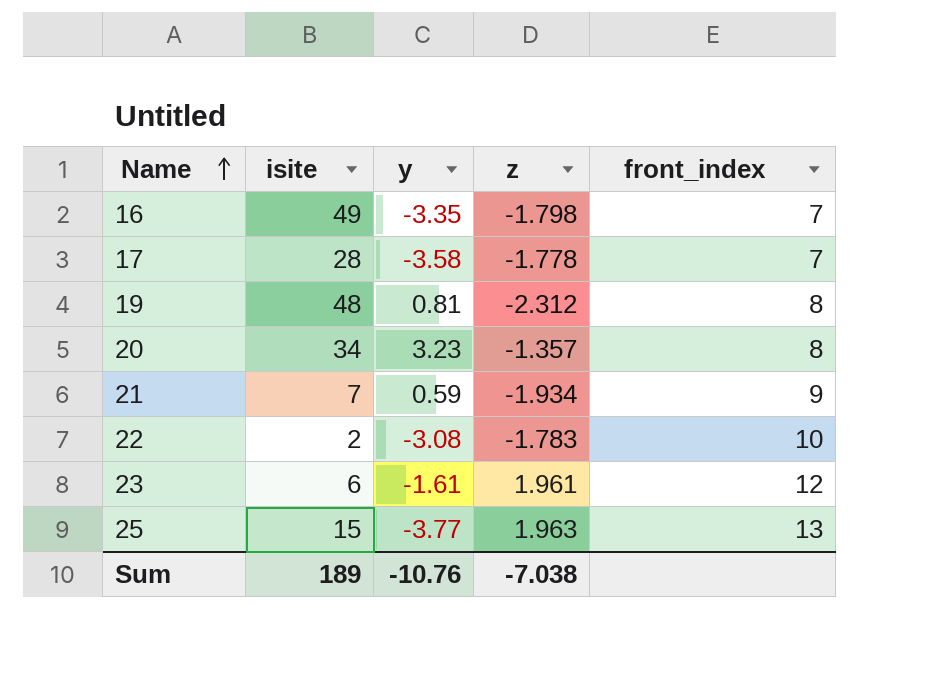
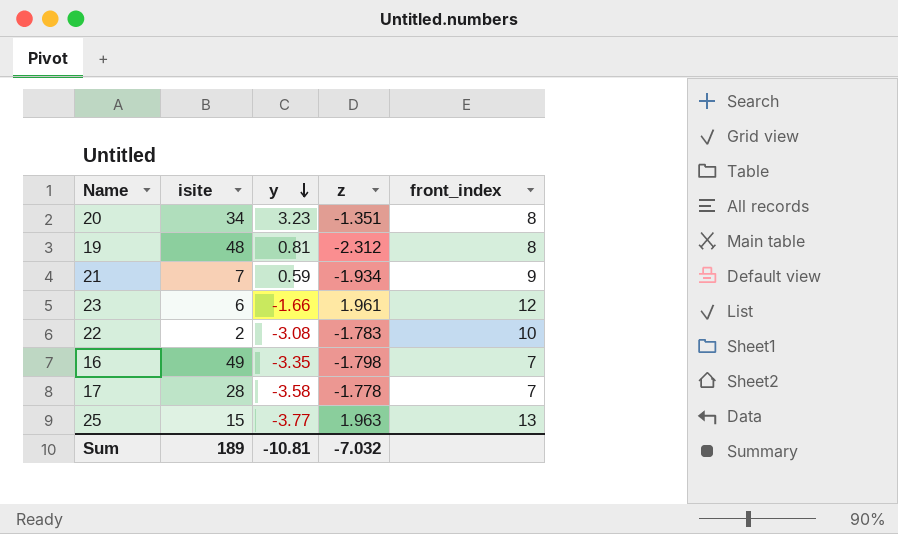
row order: Name ascending -> y descending
20 | z: -1.357 -> -1.351
23 | y: -1.61 -> -1.66
Sum | y: -10.76 -> -10.81
Sum | z: -7.038 -> -7.032

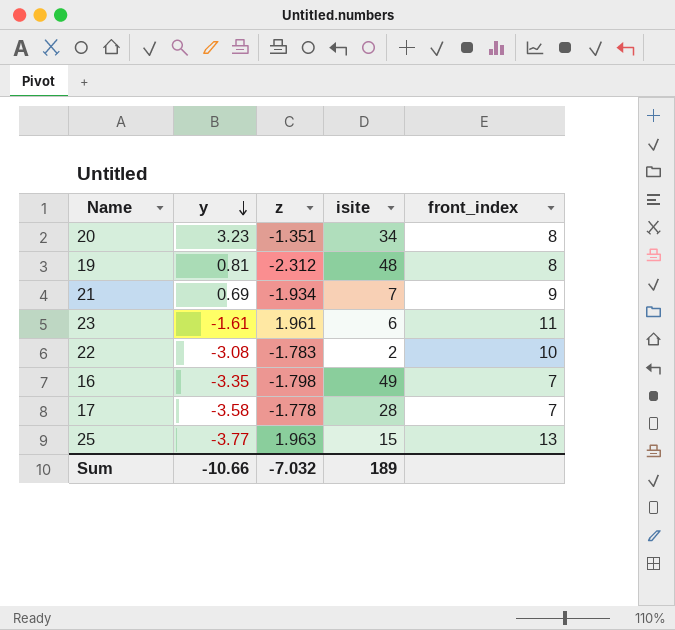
column isite | position: 2 -> 4
21 | y: 0.59 -> 0.69
23 | y: -1.66 -> -1.61
23 | front_index: 12 -> 11
Sum | y: -10.81 -> -10.66

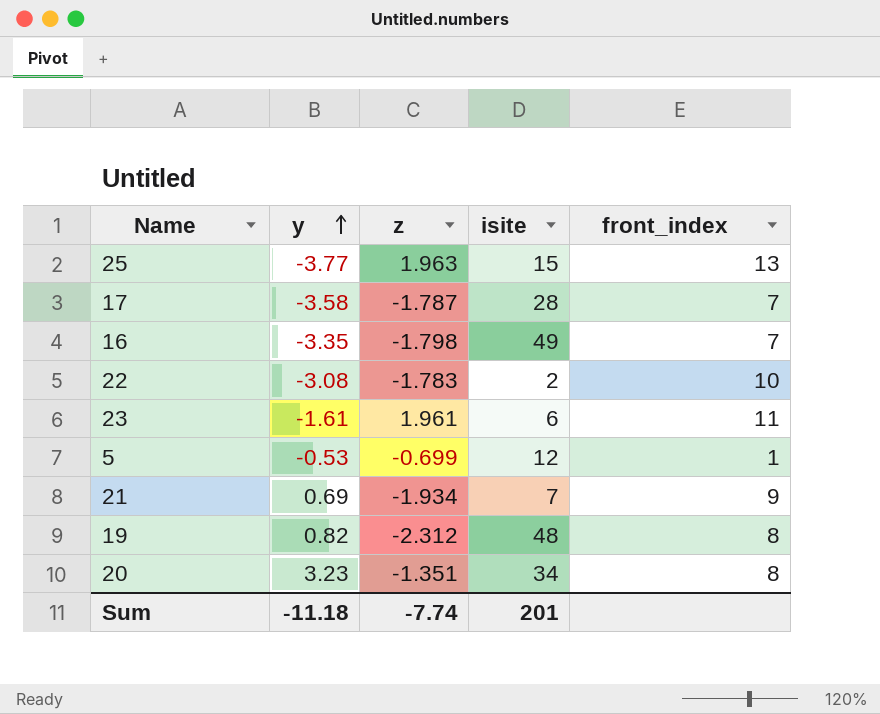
row order: y descending -> y ascending
17 | z: -1.778 -> -1.787
row 5: none -> -0.53 | -0.699 | 12 | 1
19 | y: 0.81 -> 0.82
Sum | y: -10.66 -> -11.18
Sum | z: -7.032 -> -7.74
Sum | isite: 189 -> 201

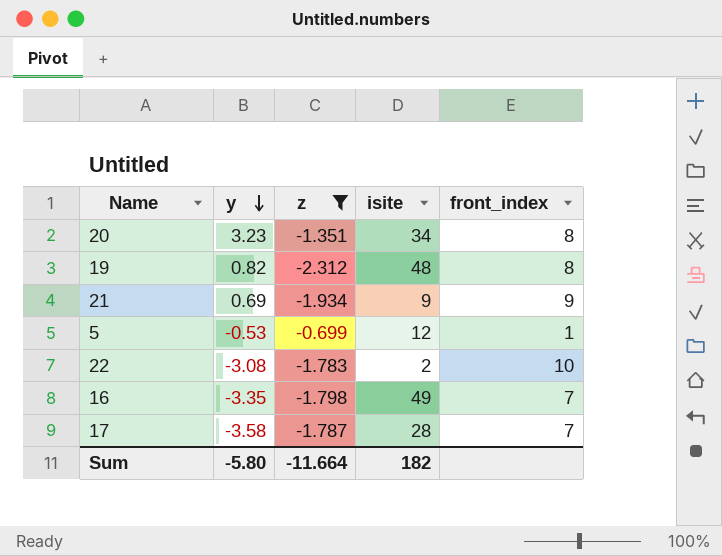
filter: none -> z <= -0.699
row order: y ascending -> y descending
21 | isite: 7 -> 9
Sum | y: -11.18 -> -5.80
Sum | z: -7.74 -> -11.664
Sum | isite: 201 -> 182

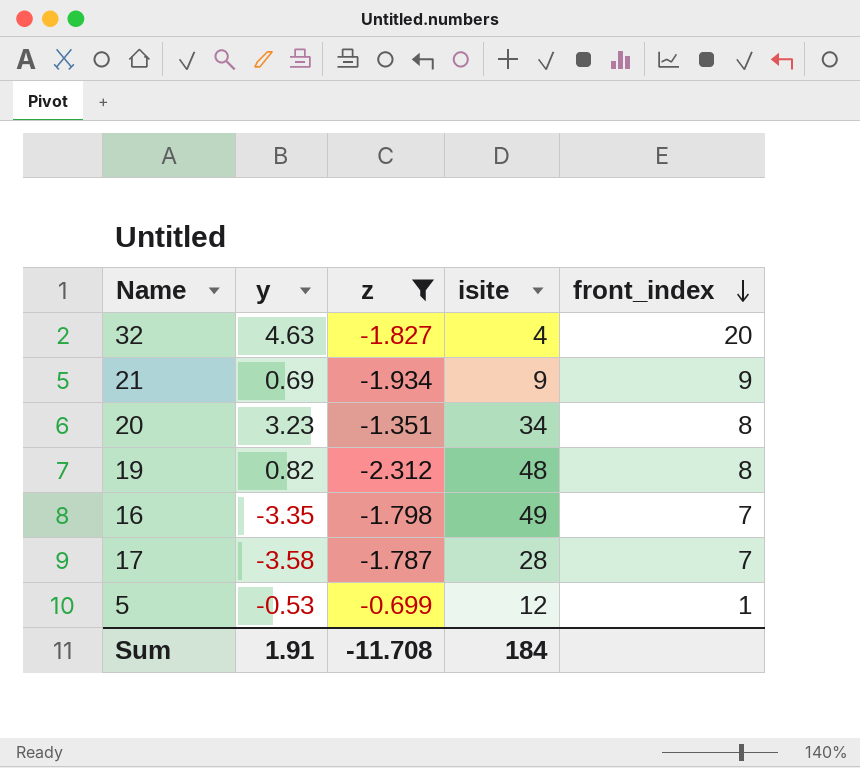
row order: y descending -> front_index descending
row 22: -3.08 | -1.783 | 2 | 10 -> none
row 32: none -> 4.63 | -1.827 | 4 | 20
Sum | y: -5.80 -> 1.91
Sum | z: -11.664 -> -11.708
Sum | isite: 182 -> 184

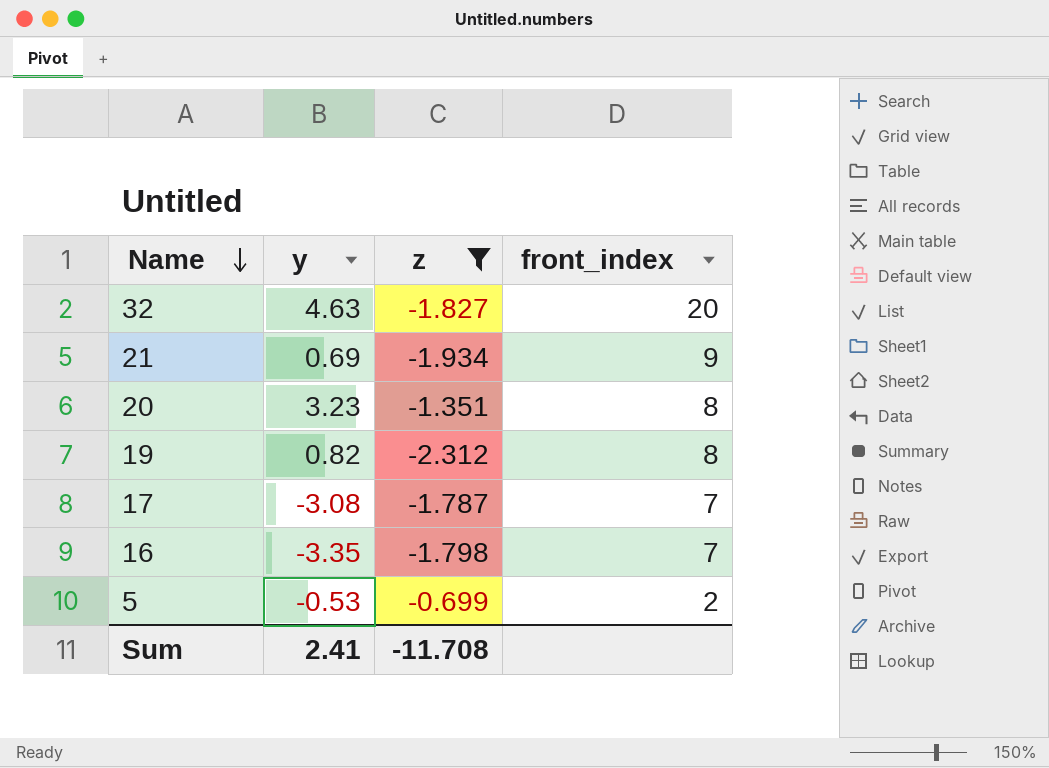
row order: front_index descending -> Name descending
column isite | position: 4 -> none
17 | y: -3.58 -> -3.08
5 | front_index: 1 -> 2
Sum | y: 1.91 -> 2.41

